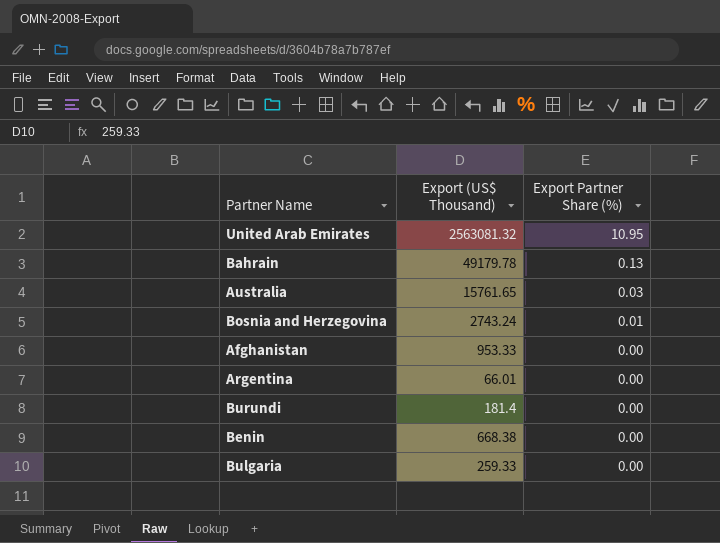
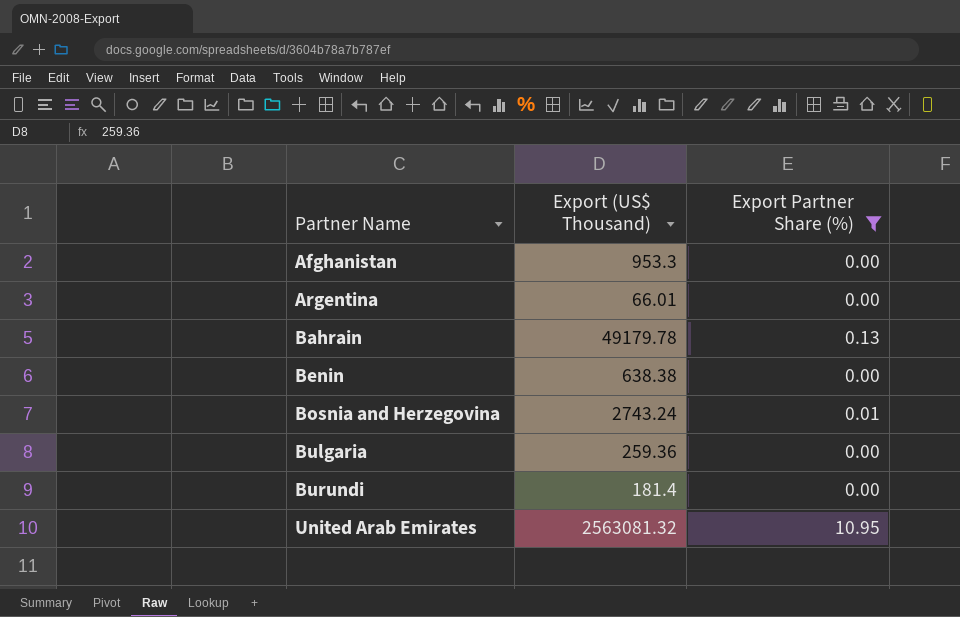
filter: none -> Export Partner Share (%) != 0.03
row order: Export Partner Share (%) descending -> Partner Name ascending
Afghanistan | Export (US$ Thousand): 953.33 -> 953.3
Benin | Export (US$ Thousand): 668.38 -> 638.38
Bulgaria | Export (US$ Thousand): 259.33 -> 259.36

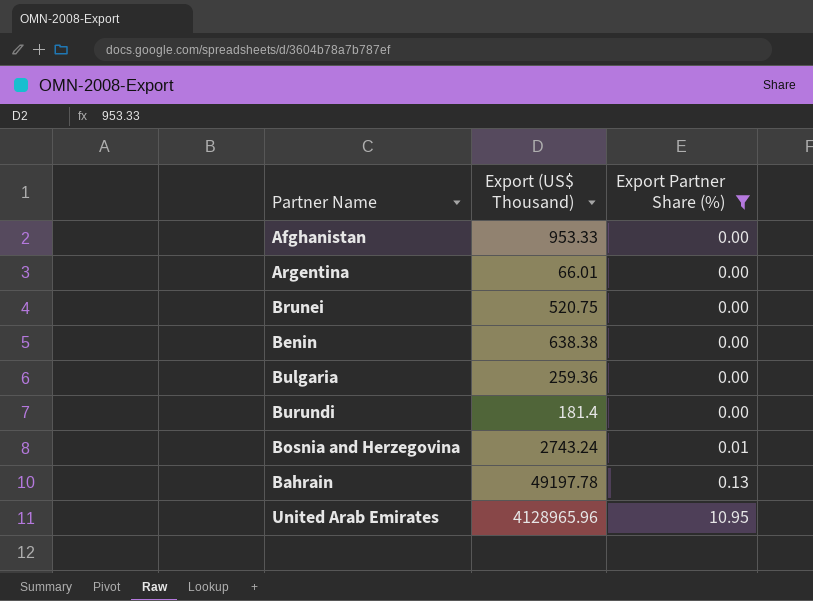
row order: Partner Name ascending -> Export Partner Share (%) ascending
Afghanistan | Export (US$ Thousand): 953.3 -> 953.33
row Brunei: none -> 520.75 | 0.00
Bahrain | Export (US$ Thousand): 49179.78 -> 49197.78
United Arab Emirates | Export (US$ Thousand): 2563081.32 -> 4128965.96

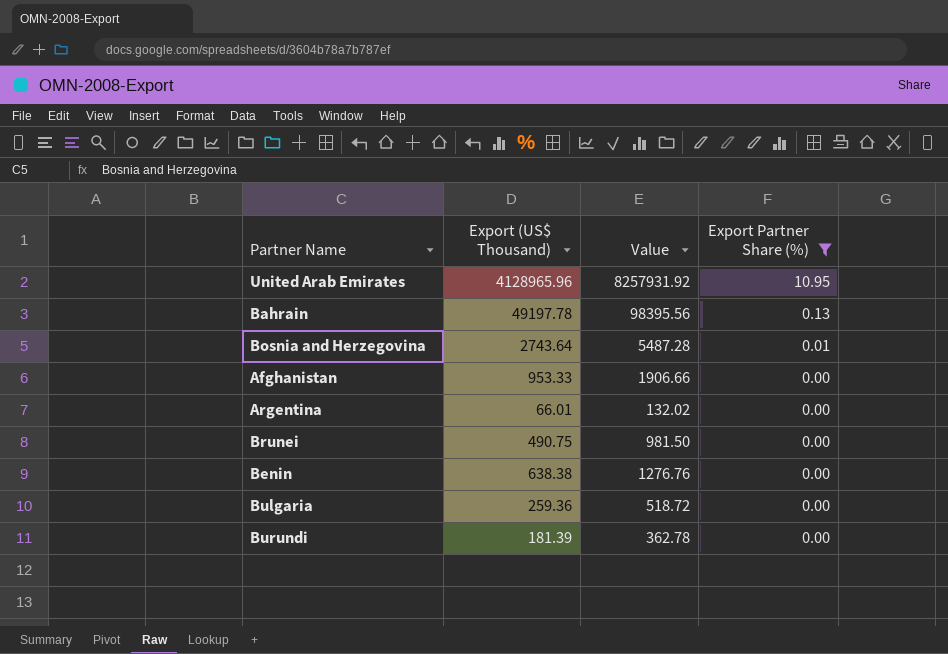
row order: Export Partner Share (%) ascending -> Export Partner Share (%) descending
column Value | formula: none -> [Export (US$ Thousand)] * 2
Bosnia and Herzegovina | Export (US$ Thousand): 2743.24 -> 2743.64
Brunei | Export (US$ Thousand): 520.75 -> 490.75
Burundi | Export (US$ Thousand): 181.4 -> 181.39

